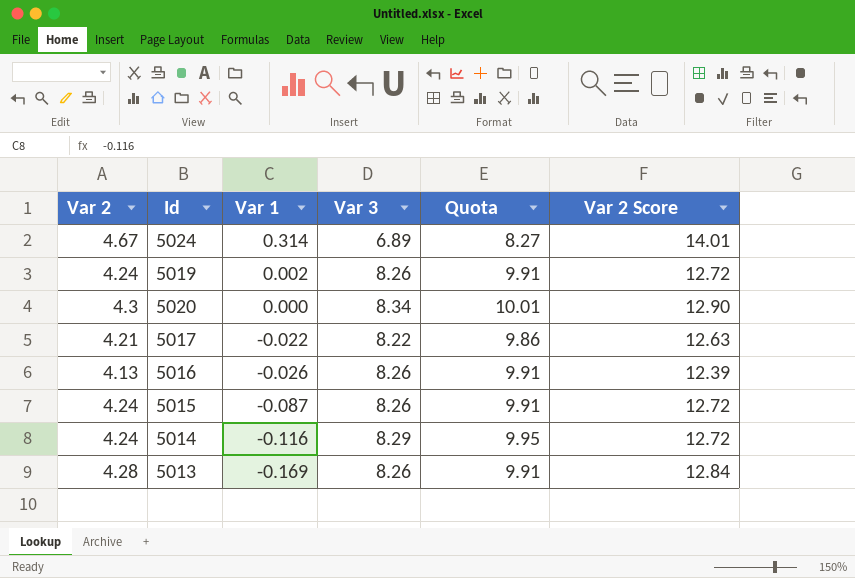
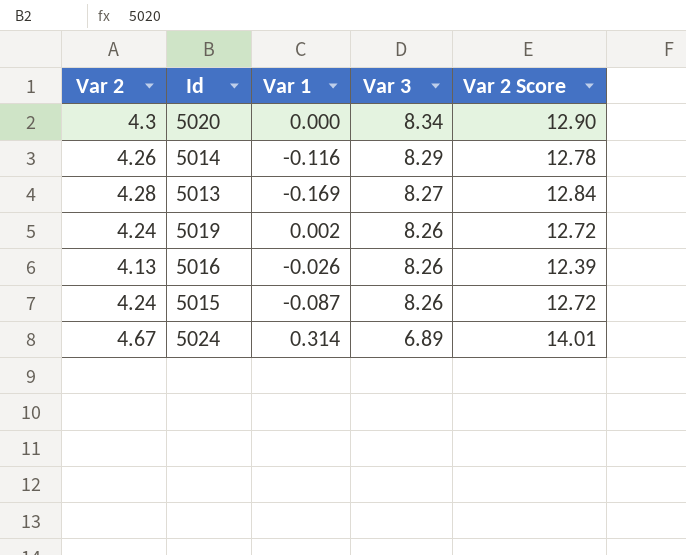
row order: Var 1 descending -> Var 3 descending
column Quota | formula: [Var 3] * 1.2 -> none
row 5017: 4.21 | -0.022 | 8.22 | 9.86 | 12.63 -> none
5014 | Var 2: 4.24 -> 4.26
5014 | Var 2 Score: 12.72 -> 12.78
5013 | Var 3: 8.26 -> 8.27

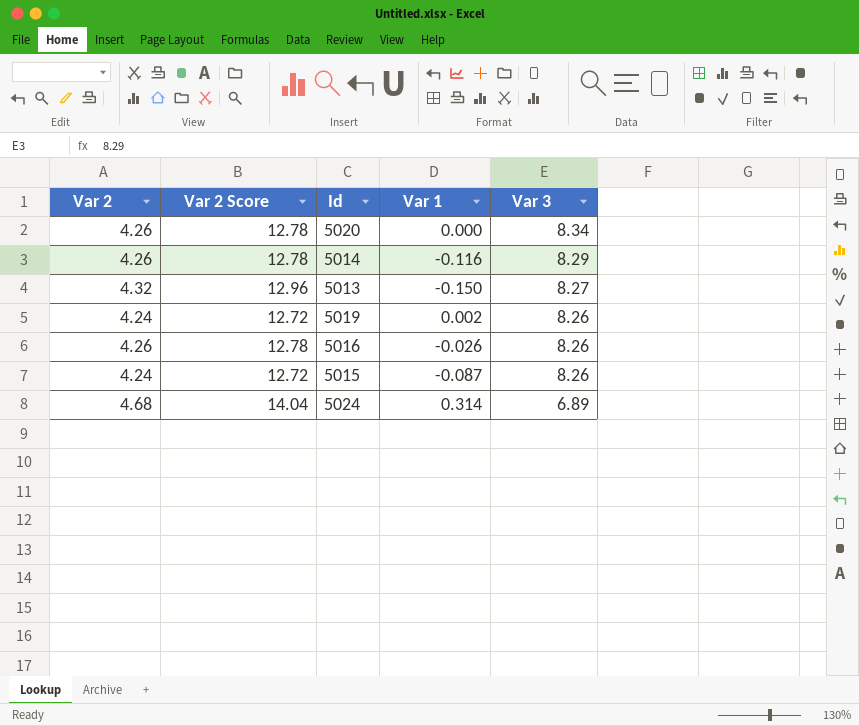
column Var 2 Score | position: 5 -> 2
5020 | Var 2: 4.3 -> 4.26
5020 | Var 2 Score: 12.90 -> 12.78
5013 | Var 2: 4.28 -> 4.32
5013 | Var 2 Score: 12.84 -> 12.96
5013 | Var 1: -0.169 -> -0.150
5016 | Var 2: 4.13 -> 4.26
5016 | Var 2 Score: 12.39 -> 12.78
5024 | Var 2: 4.67 -> 4.68
5024 | Var 2 Score: 14.01 -> 14.04

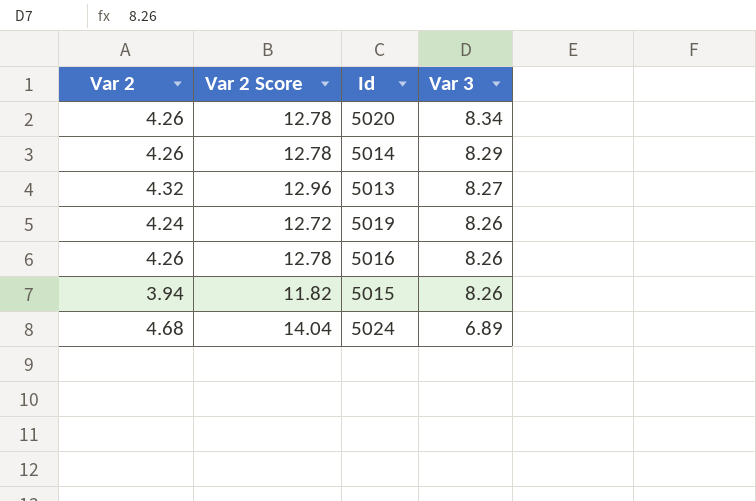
column Var 1 | position: 4 -> none
5015 | Var 2: 4.24 -> 3.94
5015 | Var 2 Score: 12.72 -> 11.82

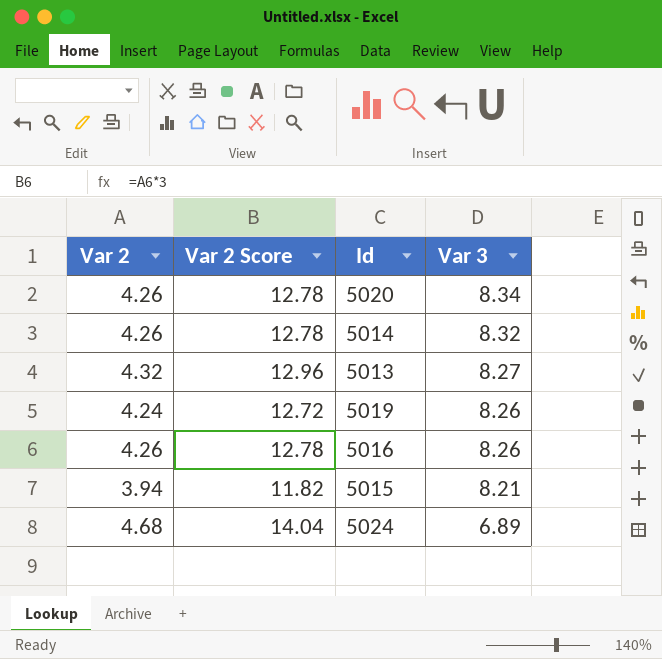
5014 | Var 3: 8.29 -> 8.32
5015 | Var 3: 8.26 -> 8.21

